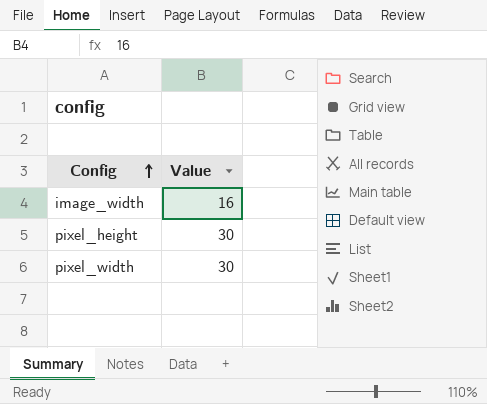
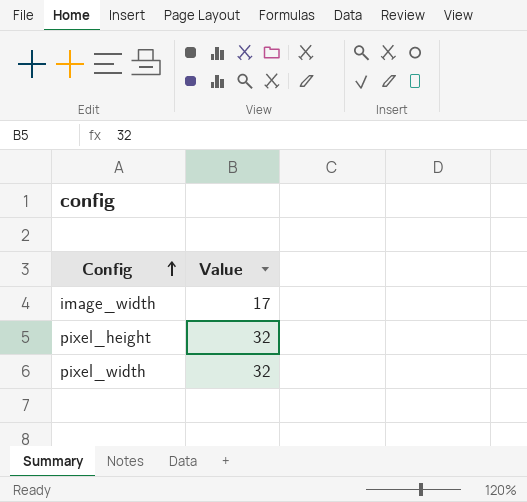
image_width | Value: 16 -> 17
pixel_height | Value: 30 -> 32
pixel_width | Value: 30 -> 32

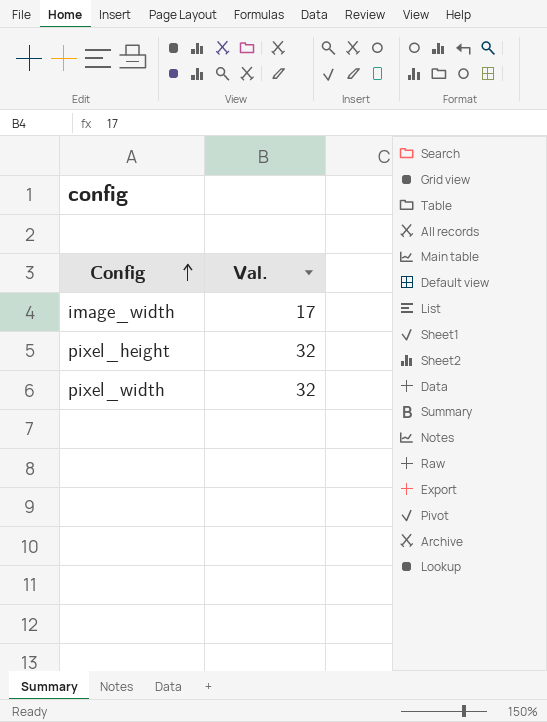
column name: Value -> Val.

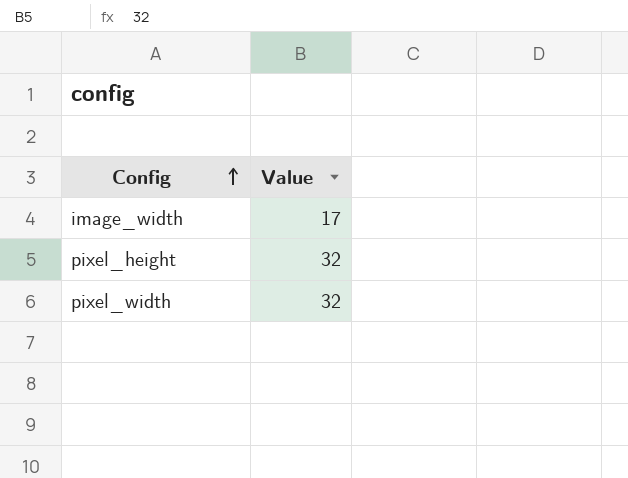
column name: Val. -> Value

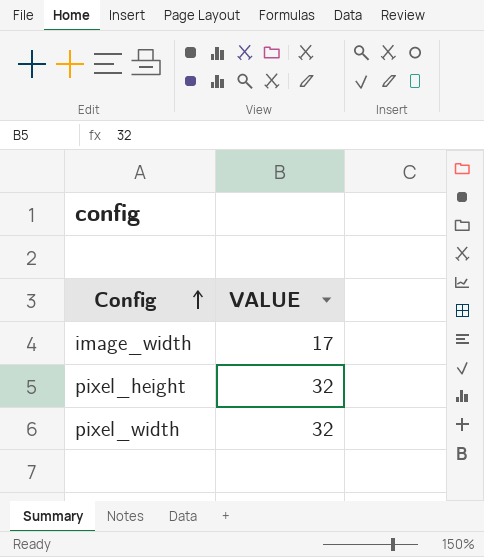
column name: Value -> VALUE

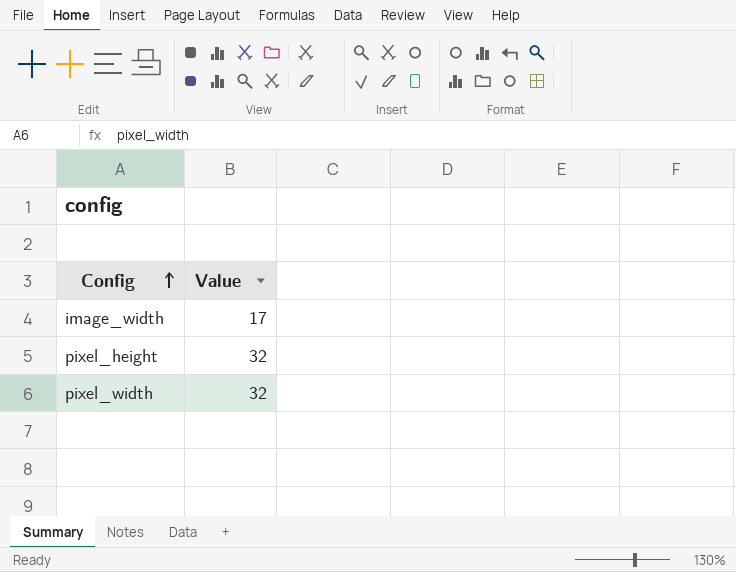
column name: VALUE -> Value

